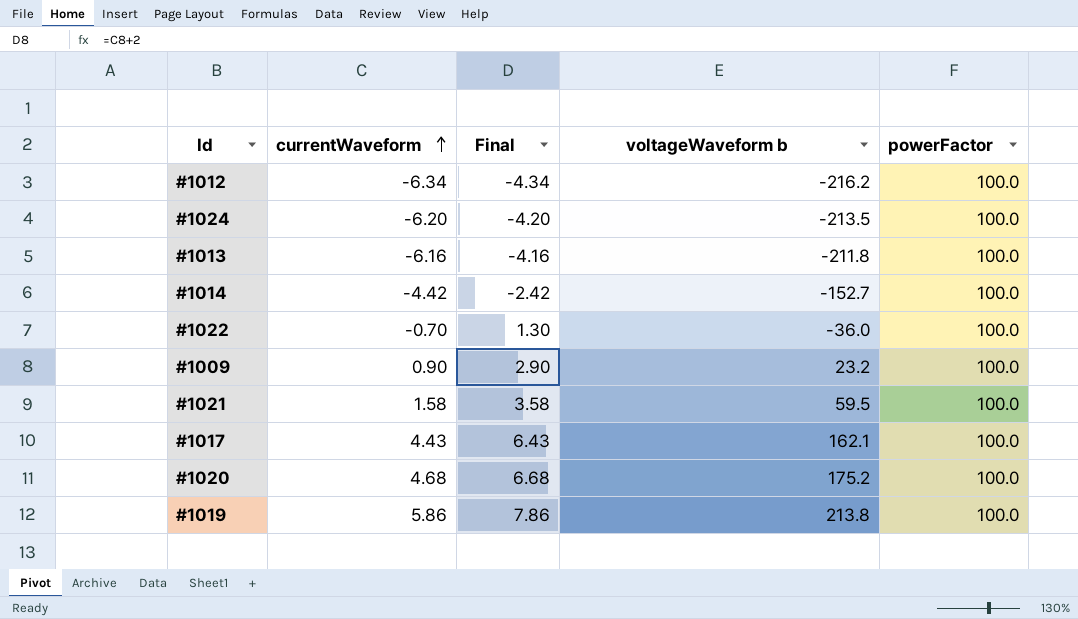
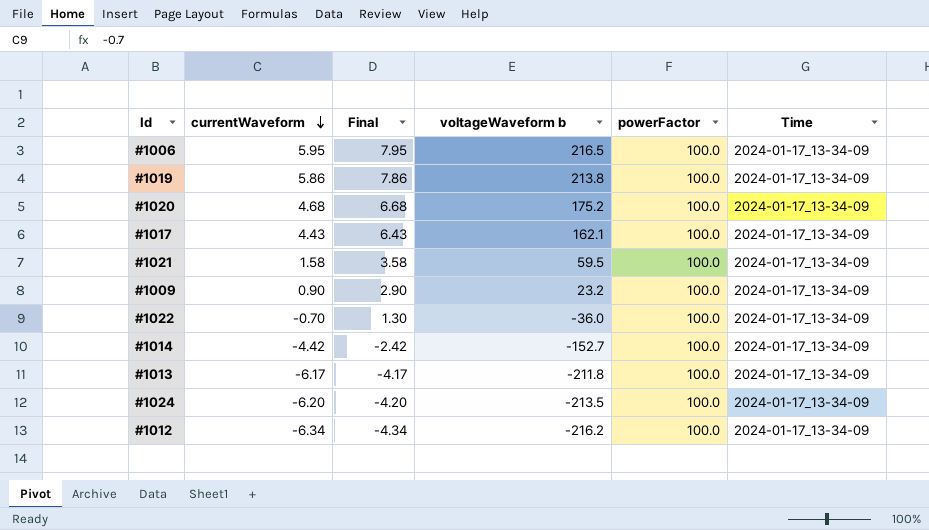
row order: currentWaveform ascending -> currentWaveform descending
column Time | position: none -> 6
row #1006: none -> 5.95 | 7.95 | 216.5 | 100.0 | 2024-01-17_13-34-09
#1013 | currentWaveform: -6.16 -> -6.17
#1013 | Final: -4.16 -> -4.17

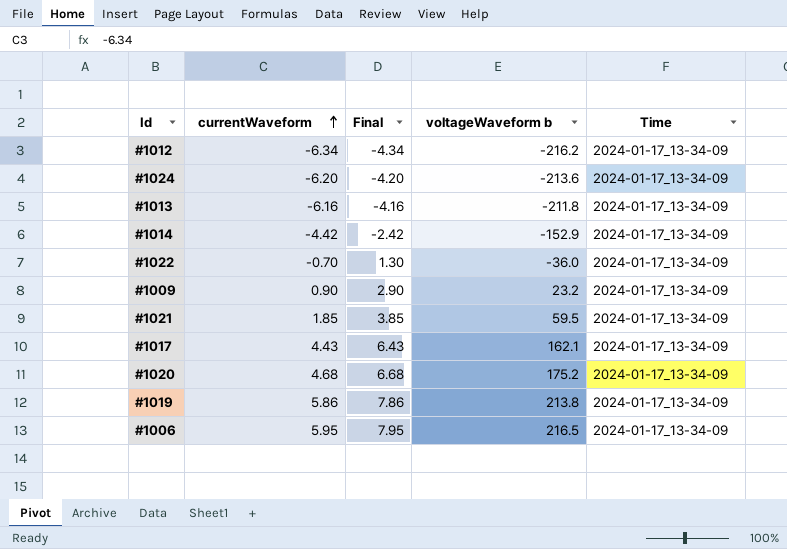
row order: currentWaveform descending -> currentWaveform ascending
column powerFactor | position: 5 -> none
#1024 | voltageWaveform b: -213.5 -> -213.6
#1013 | currentWaveform: -6.17 -> -6.16
#1013 | Final: -4.17 -> -4.16
#1014 | voltageWaveform b: -152.7 -> -152.9
#1021 | currentWaveform: 1.58 -> 1.85
#1021 | Final: 3.58 -> 3.85

